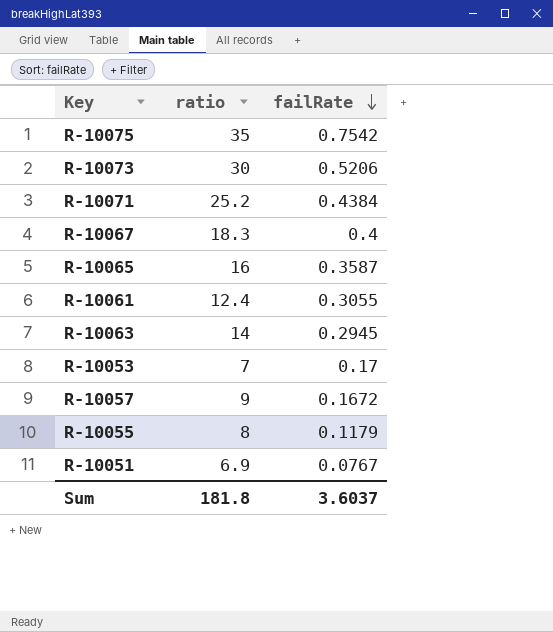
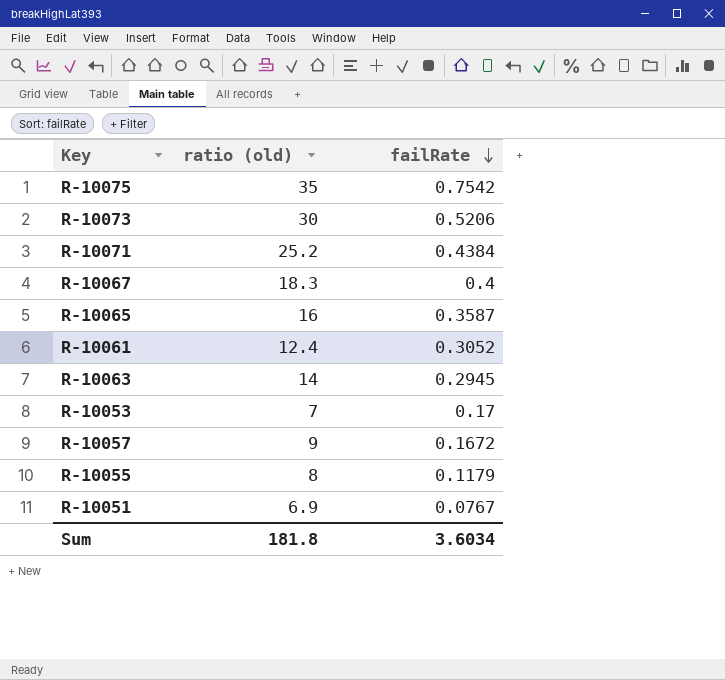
column name: ratio -> ratio (old)
R-10061 | failRate: 0.3055 -> 0.3052
Sum | failRate: 3.6037 -> 3.6034

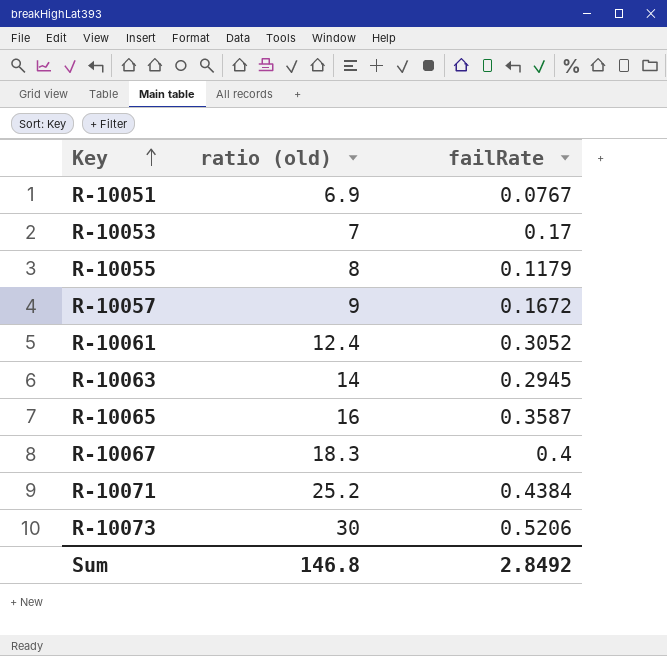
row order: failRate descending -> Key ascending
row R-10075: 35 | 0.7542 -> none
Sum | ratio (old): 181.8 -> 146.8
Sum | failRate: 3.6034 -> 2.8492

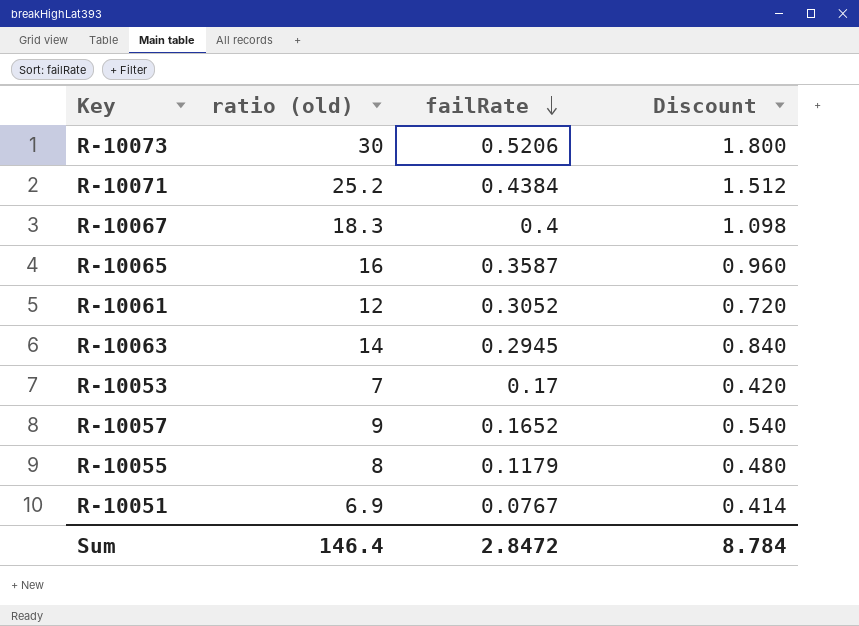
row order: Key ascending -> failRate descending
column Discount | formula: none -> [ratio (old)] * 0.06
R-10061 | ratio (old): 12.4 -> 12
R-10057 | failRate: 0.1672 -> 0.1652
Sum | ratio (old): 146.8 -> 146.4
Sum | failRate: 2.8492 -> 2.8472

